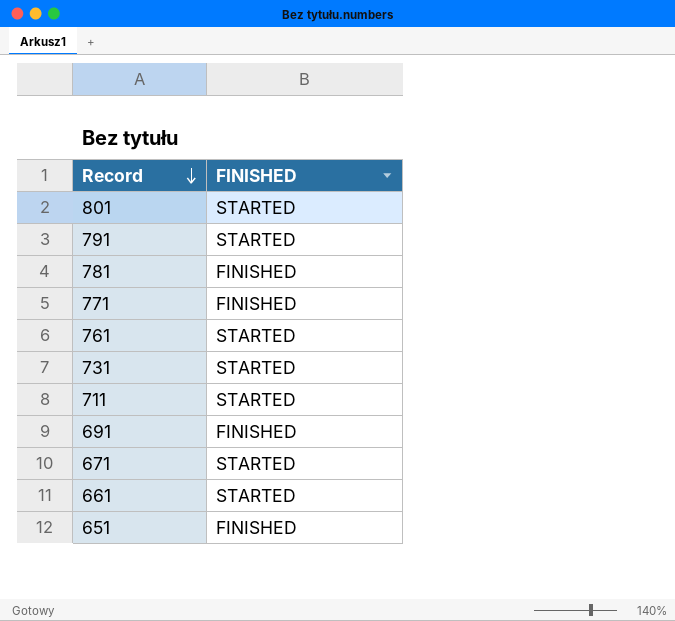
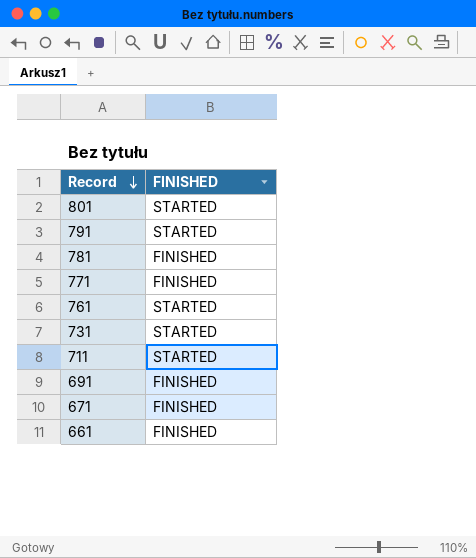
row 651: FINISHED -> none
671 | FINISHED: STARTED -> FINISHED
661 | FINISHED: STARTED -> FINISHED

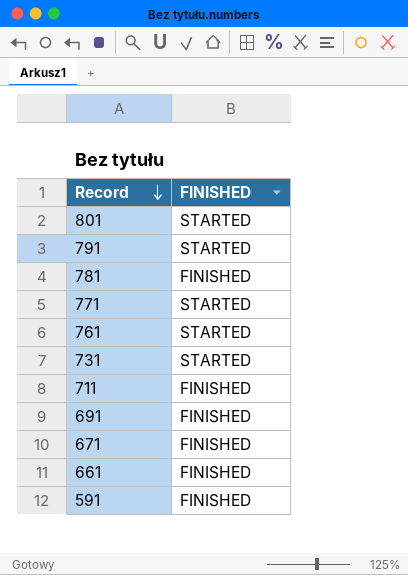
771 | FINISHED: FINISHED -> STARTED
711 | FINISHED: STARTED -> FINISHED
row 591: none -> FINISHED

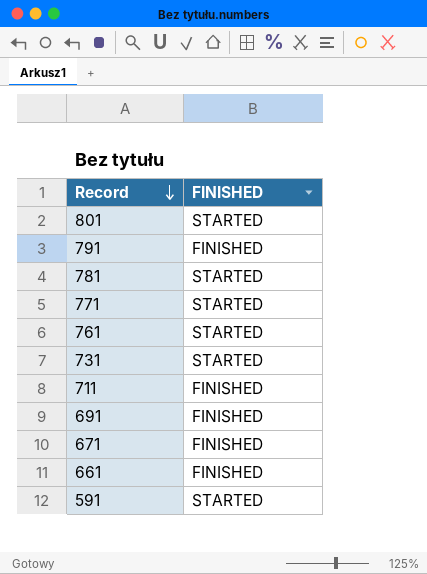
791 | FINISHED: STARTED -> FINISHED
781 | FINISHED: FINISHED -> STARTED
591 | FINISHED: FINISHED -> STARTED

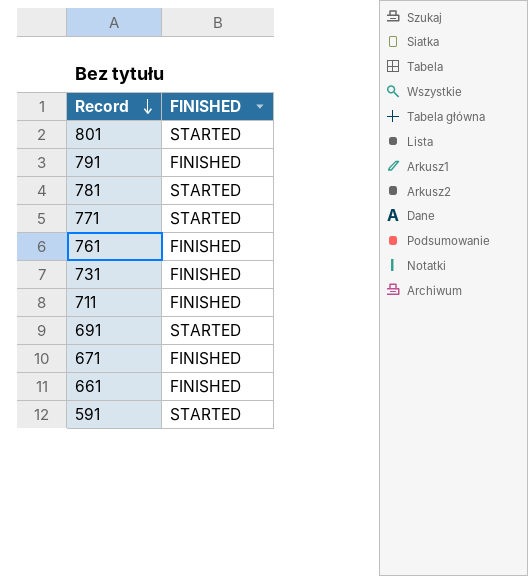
761 | FINISHED: STARTED -> FINISHED
731 | FINISHED: STARTED -> FINISHED
691 | FINISHED: FINISHED -> STARTED

